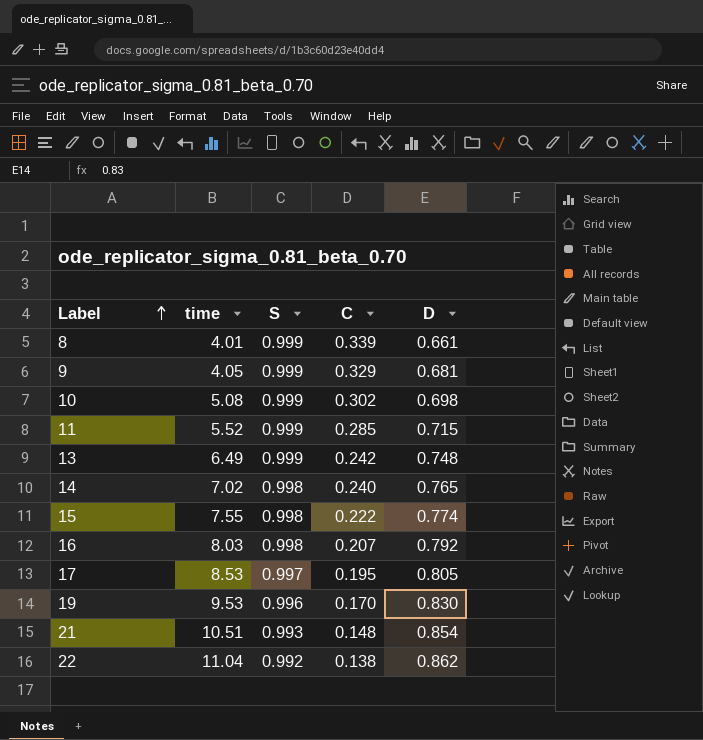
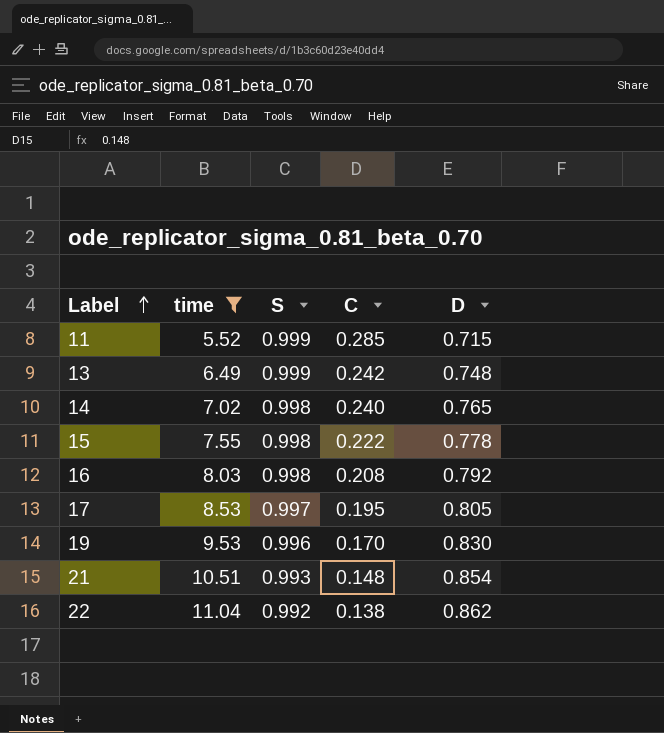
filter: none -> time >= 5.52
15 | D: 0.774 -> 0.778
16 | C: 0.207 -> 0.208

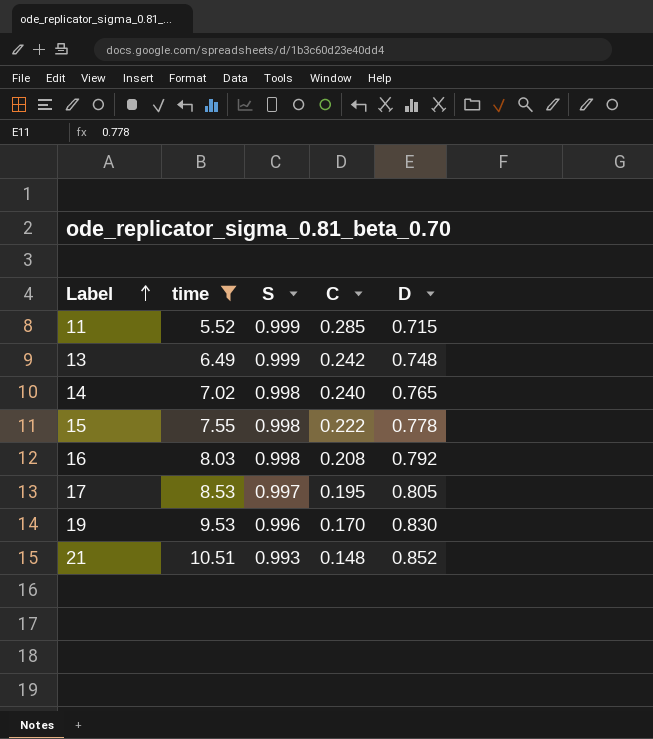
row 22: 11.04 | 0.992 | 0.138 | 0.862 -> none
21 | D: 0.854 -> 0.852

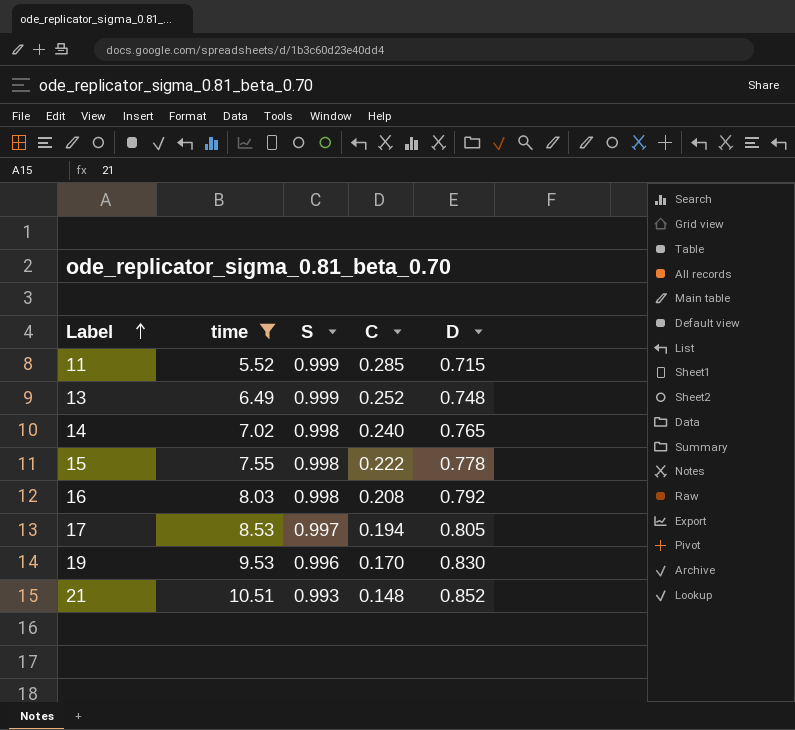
13 | C: 0.242 -> 0.252
17 | C: 0.195 -> 0.194

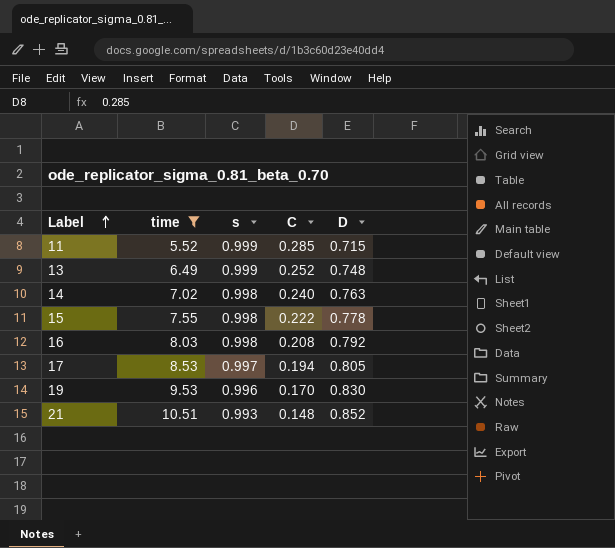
column name: S -> s
14 | D: 0.765 -> 0.763

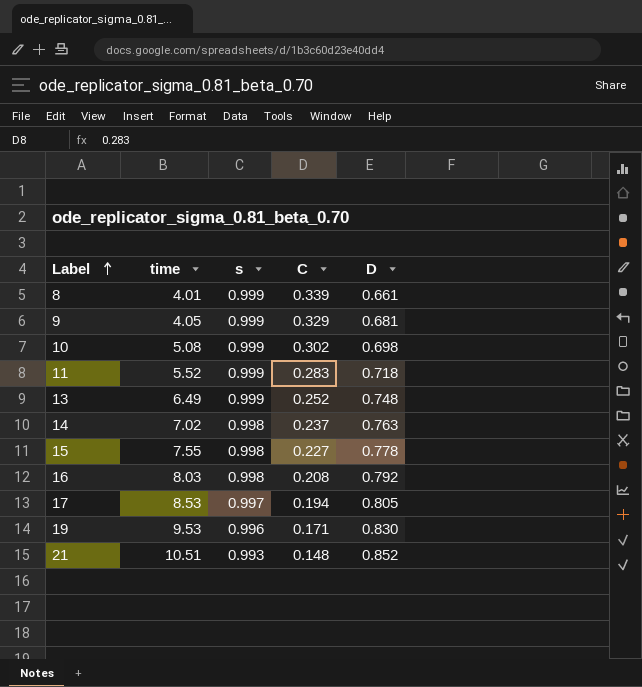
filter: time >= 5.52 -> none
11 | C: 0.285 -> 0.283
11 | D: 0.715 -> 0.718
14 | C: 0.240 -> 0.237
15 | C: 0.222 -> 0.227
19 | C: 0.170 -> 0.171

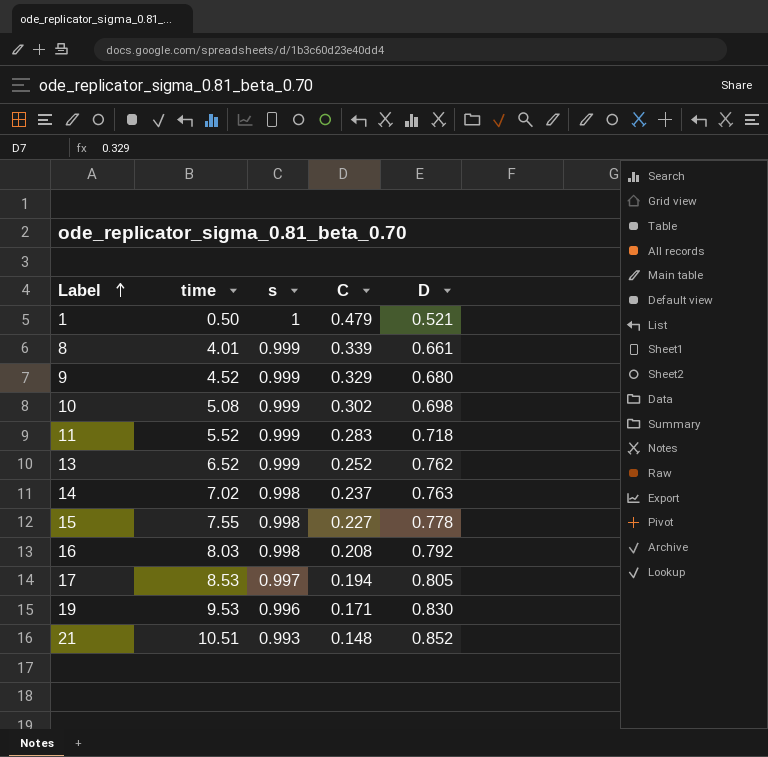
row 1: none -> 0.50 | 1 | 0.479 | 0.521
9 | time: 4.05 -> 4.52
9 | D: 0.681 -> 0.680
13 | time: 6.49 -> 6.52
13 | D: 0.748 -> 0.762

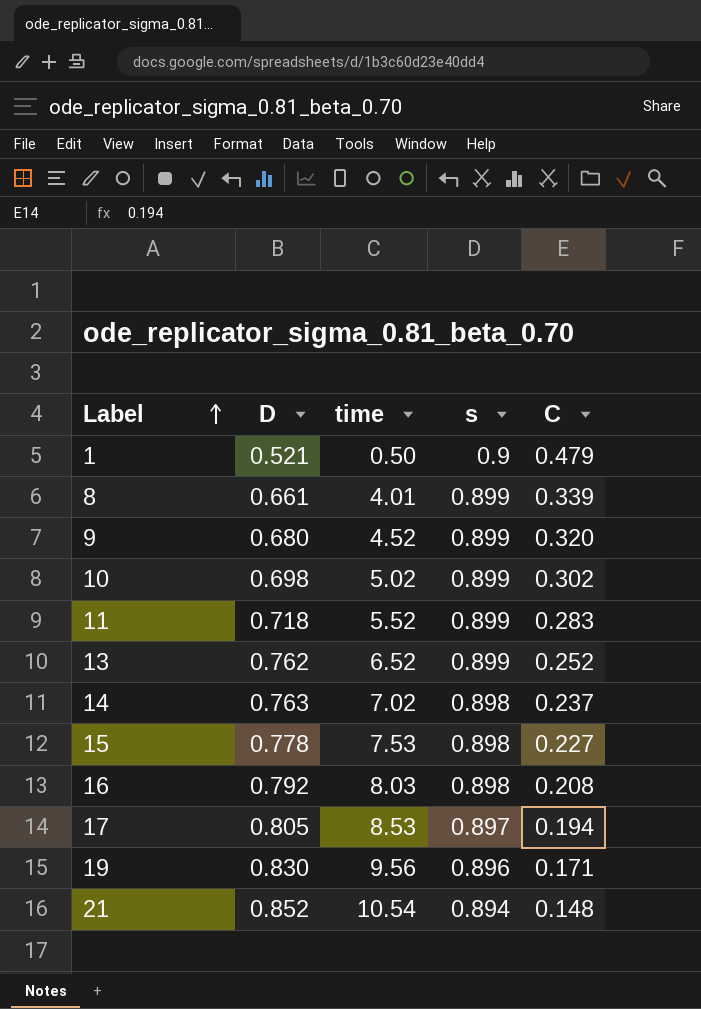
column D | position: 5 -> 2
1 | s: 1 -> 0.9
8 | s: 0.999 -> 0.899
9 | s: 0.999 -> 0.899
9 | C: 0.329 -> 0.320
10 | time: 5.08 -> 5.02
10 | s: 0.999 -> 0.899
11 | s: 0.999 -> 0.899
13 | s: 0.999 -> 0.899
14 | s: 0.998 -> 0.898
15 | time: 7.55 -> 7.53
15 | s: 0.998 -> 0.898
16 | s: 0.998 -> 0.898
17 | s: 0.997 -> 0.897
19 | time: 9.53 -> 9.56
19 | s: 0.996 -> 0.896
21 | time: 10.51 -> 10.54
21 | s: 0.993 -> 0.894

